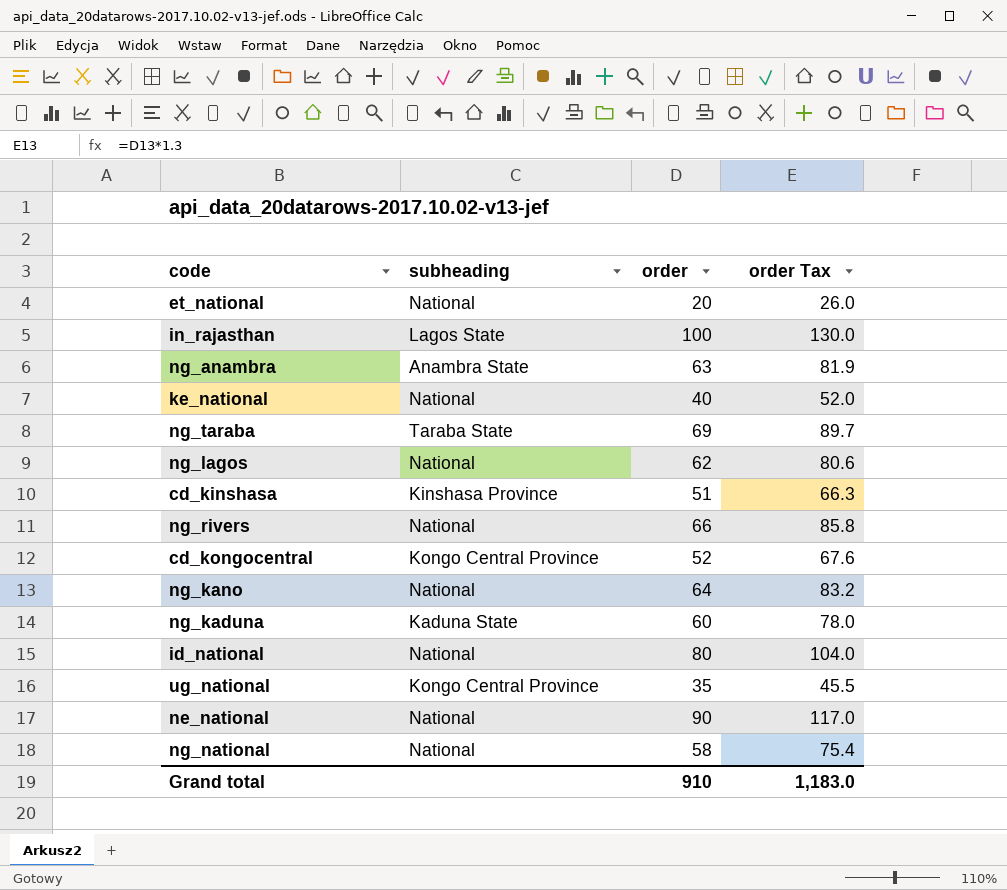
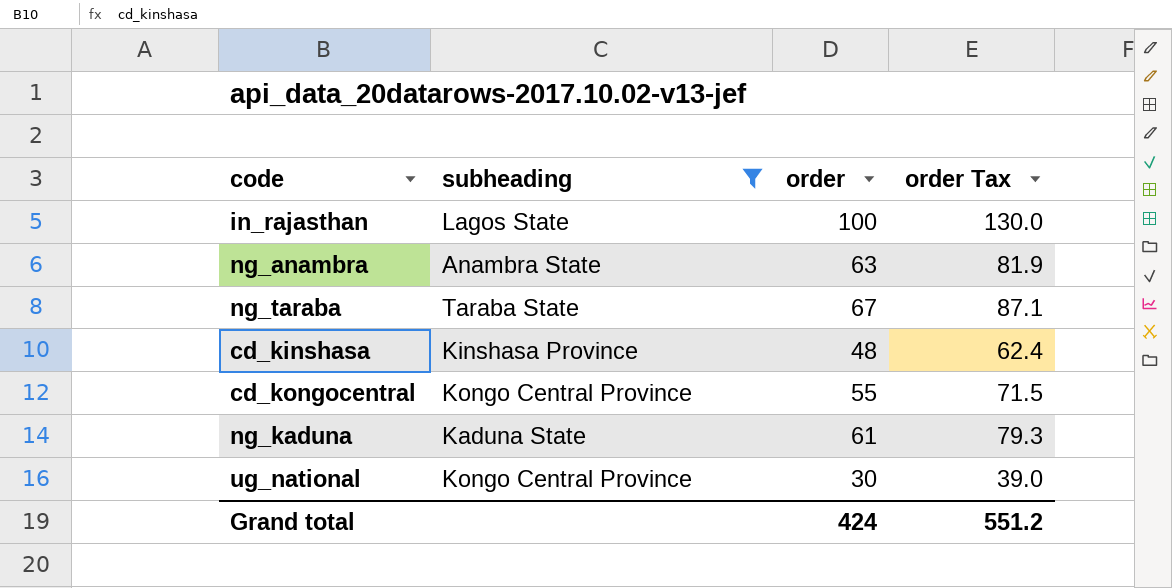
filter: none -> subheading != National
ng_taraba | order: 69 -> 67
ng_taraba | order Tax: 89.7 -> 87.1
cd_kinshasa | order: 51 -> 48
cd_kinshasa | order Tax: 66.3 -> 62.4
cd_kongocentral | order: 52 -> 55
cd_kongocentral | order Tax: 67.6 -> 71.5
ng_kaduna | order: 60 -> 61
ng_kaduna | order Tax: 78.0 -> 79.3
ug_national | order: 35 -> 30
ug_national | order Tax: 45.5 -> 39.0
Grand total | order: 910 -> 424
Grand total | order Tax: 1,183.0 -> 551.2

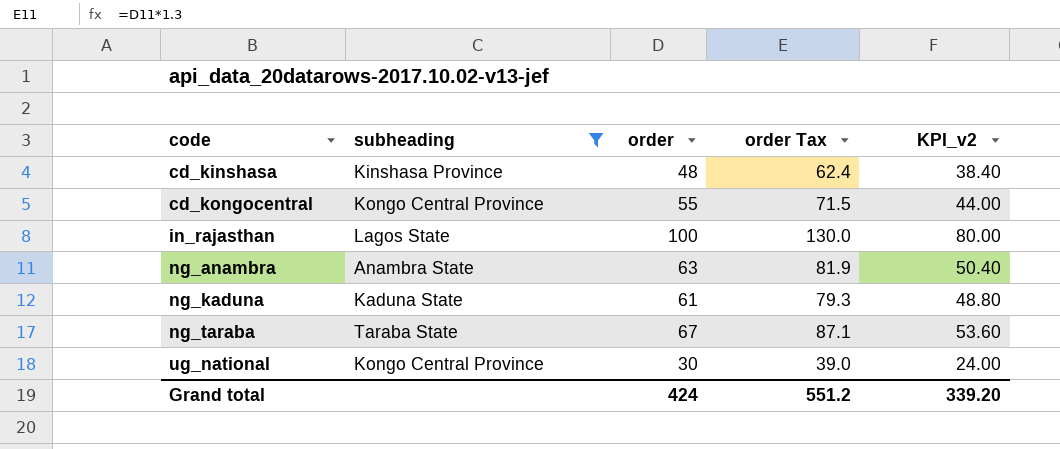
row order: none -> code ascending
column KPI_v2 | formula: none -> [order] * 0.8

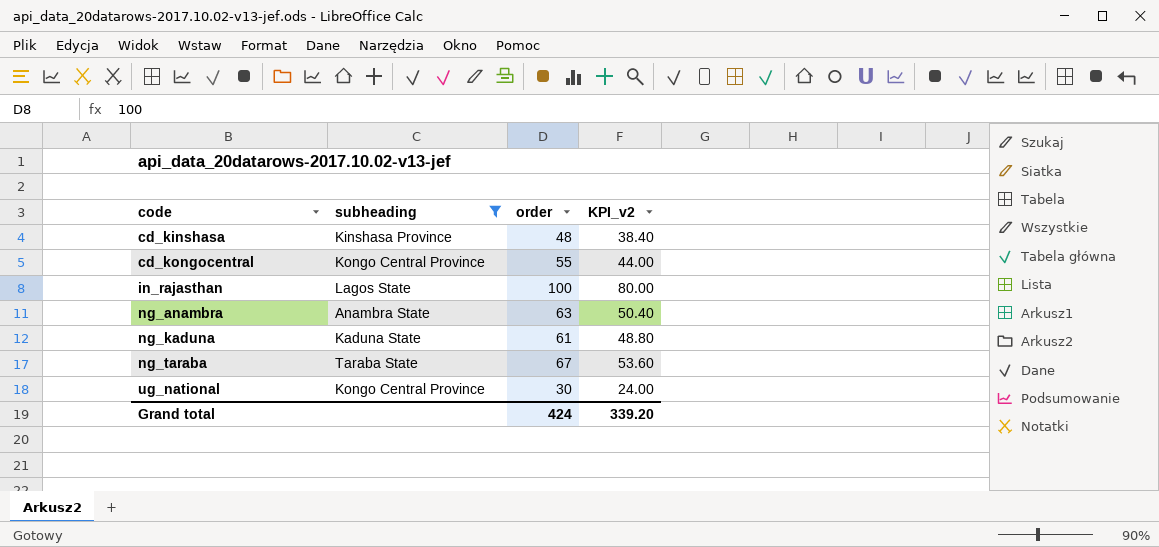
column order Tax | formula: [order] * 1.3 -> none

